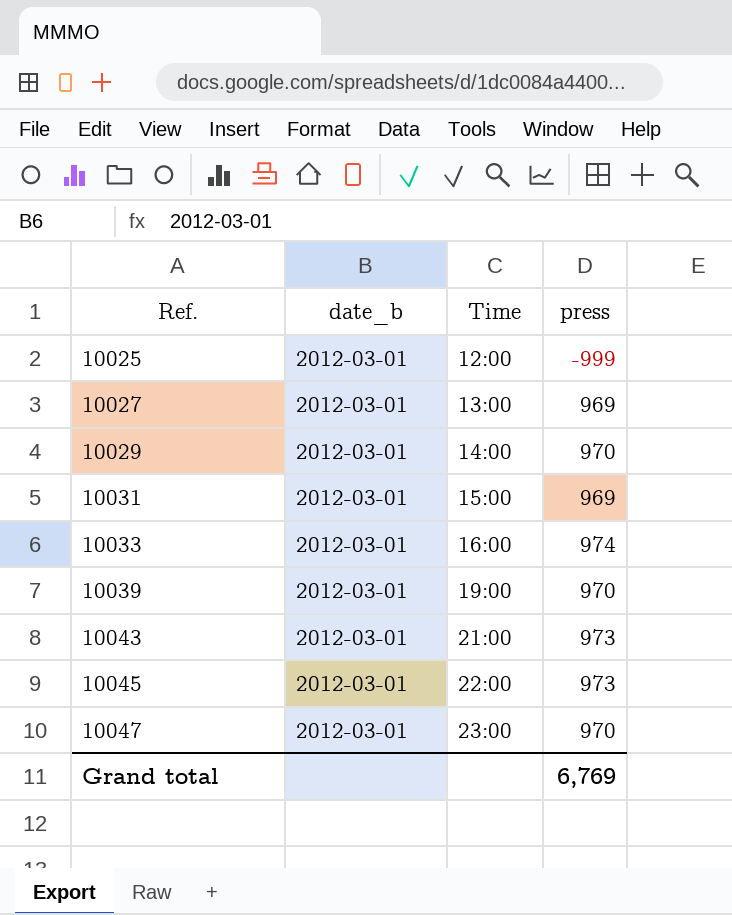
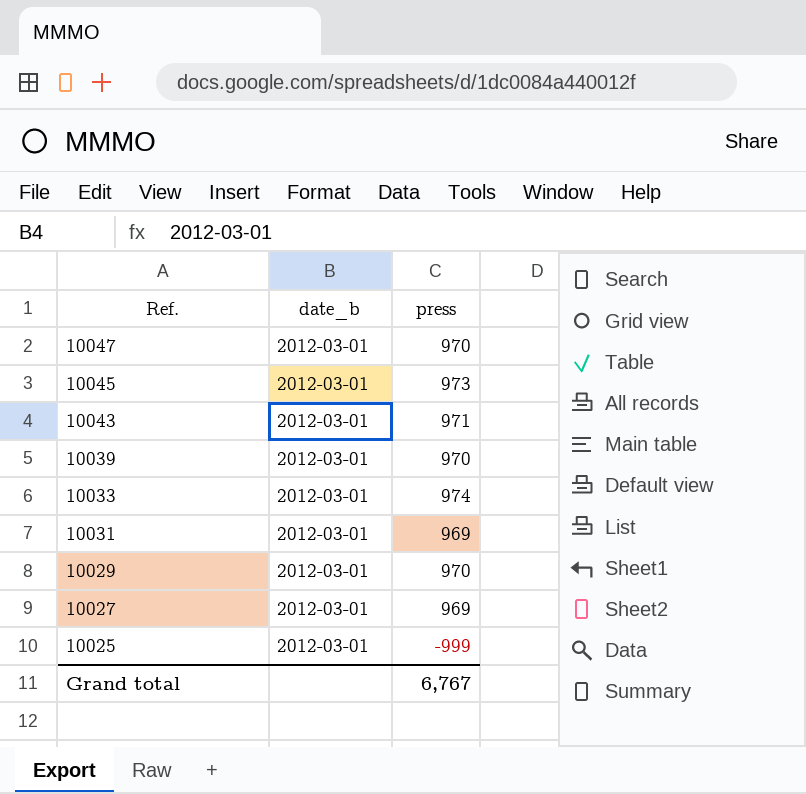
row order: Ref. ascending -> Ref. descending
column Time | position: 3 -> none
10043 | press: 973 -> 971
Grand total | press: 6,769 -> 6,767

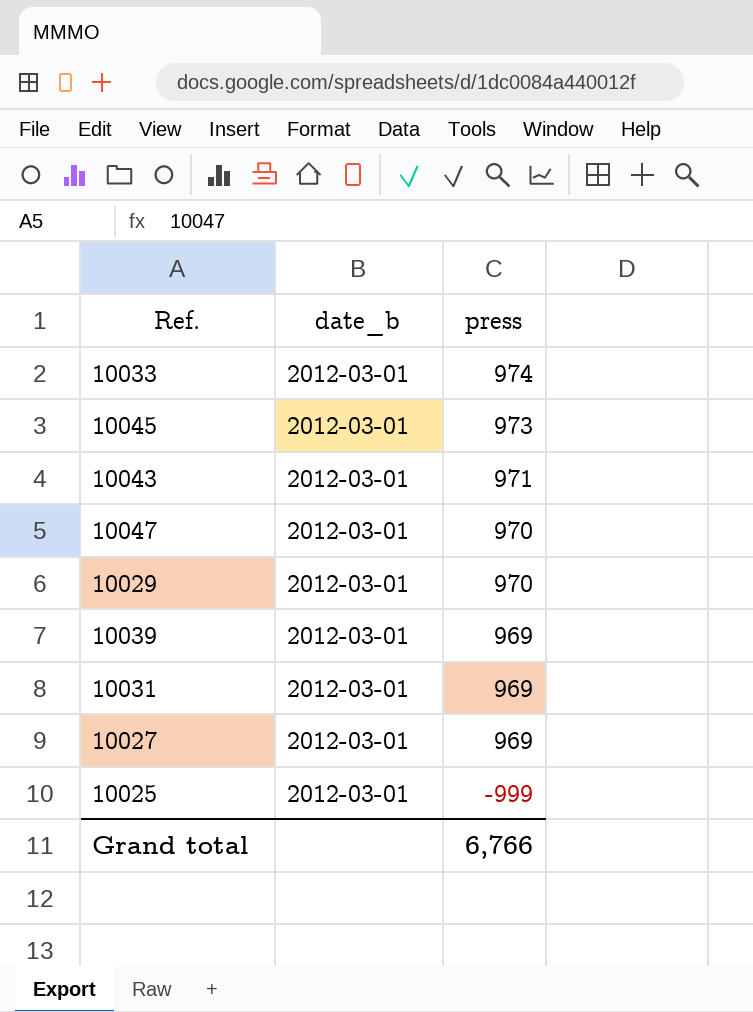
row order: Ref. descending -> press descending
10039 | press: 970 -> 969
Grand total | press: 6,767 -> 6,766

